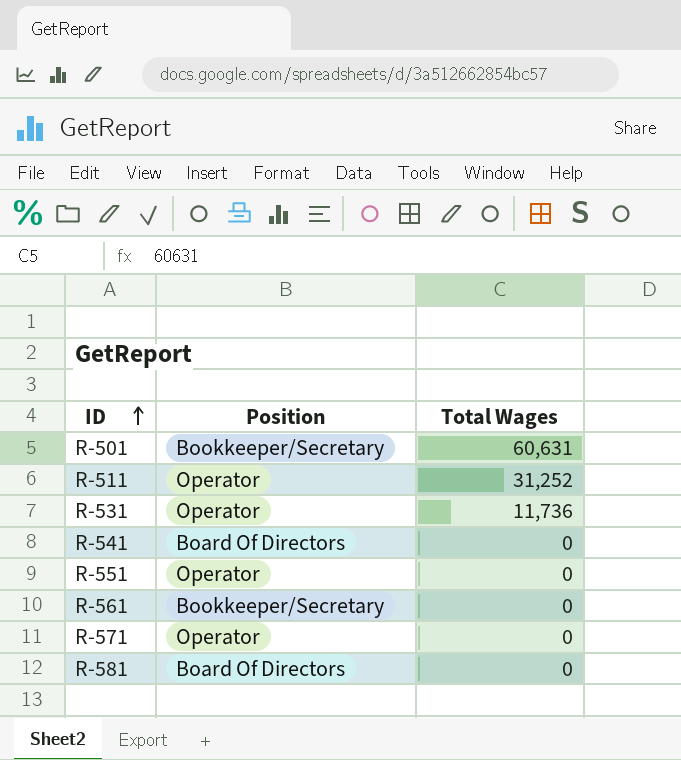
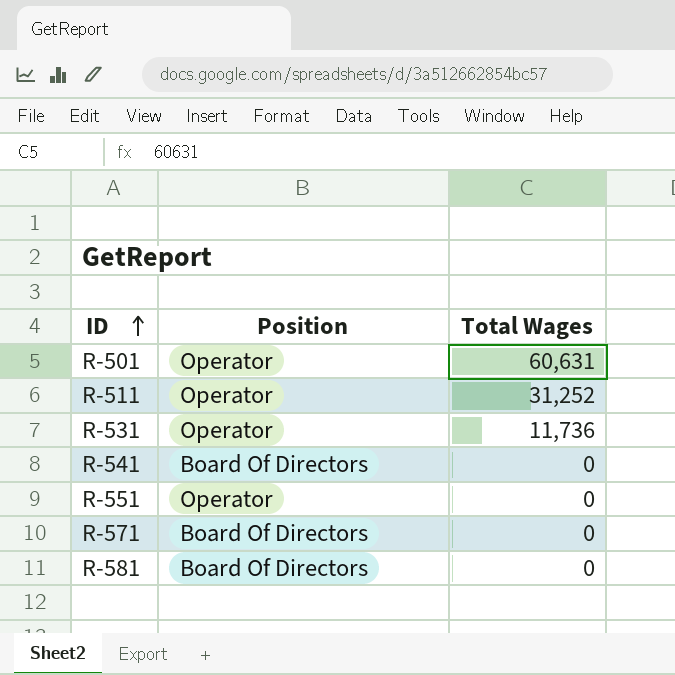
row R-561: Bookkeeper/Secretary | 0 -> none
R-501 | Position: Bookkeeper/Secretary -> Operator
R-571 | Position: Operator -> Board Of Directors

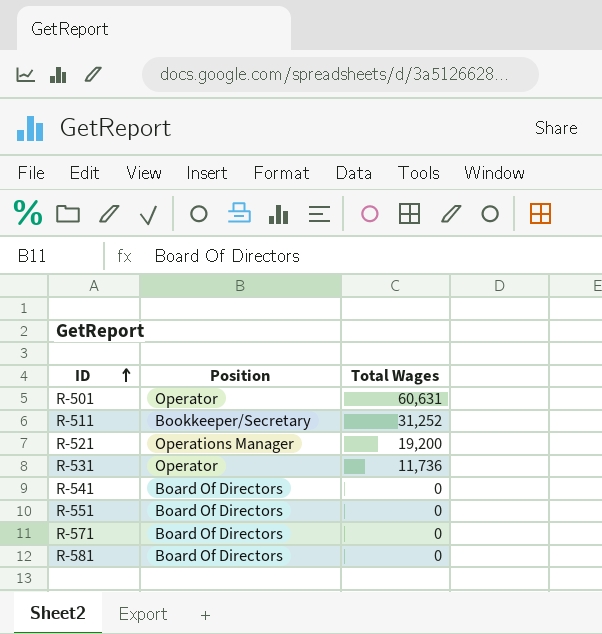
R-511 | Position: Operator -> Bookkeeper/Secretary
row R-521: none -> Operations Manager | 19,200
R-551 | Position: Operator -> Board Of Directors

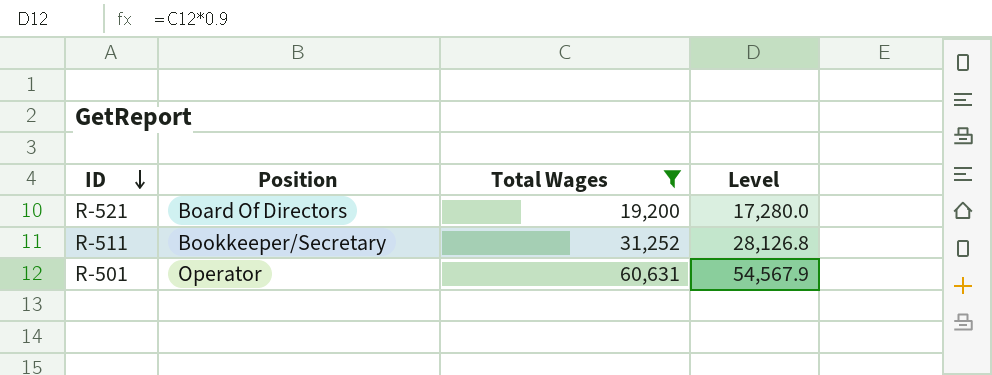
filter: none -> Total Wages >= 19,200
row order: ID ascending -> ID descending
column Level | formula: none -> [Total Wages] * 0.9
R-521 | Position: Operations Manager -> Board Of Directors

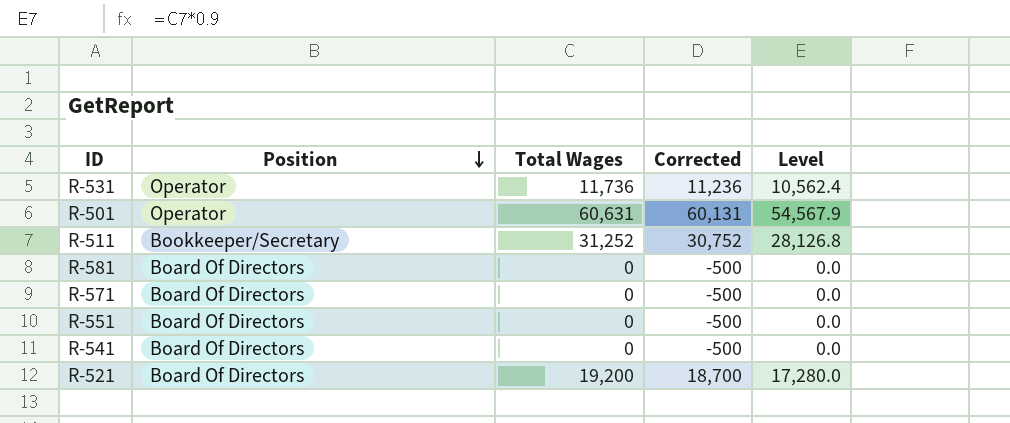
filter: Total Wages >= 19,200 -> none
row order: ID descending -> Position descending
column Corrected | formula: none -> [Total Wages] - 500

